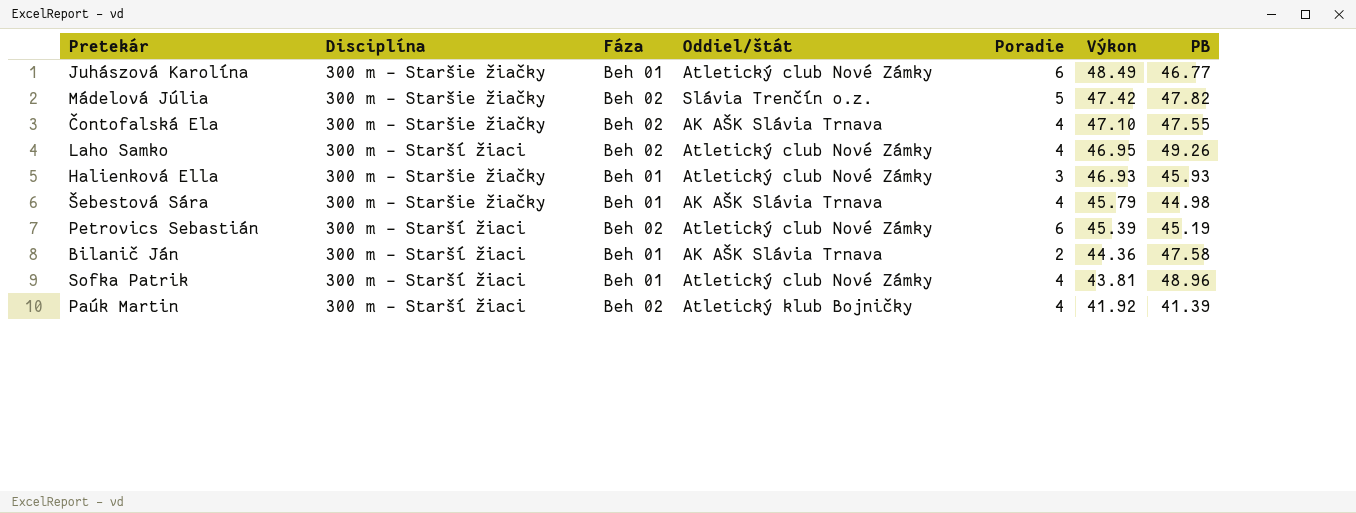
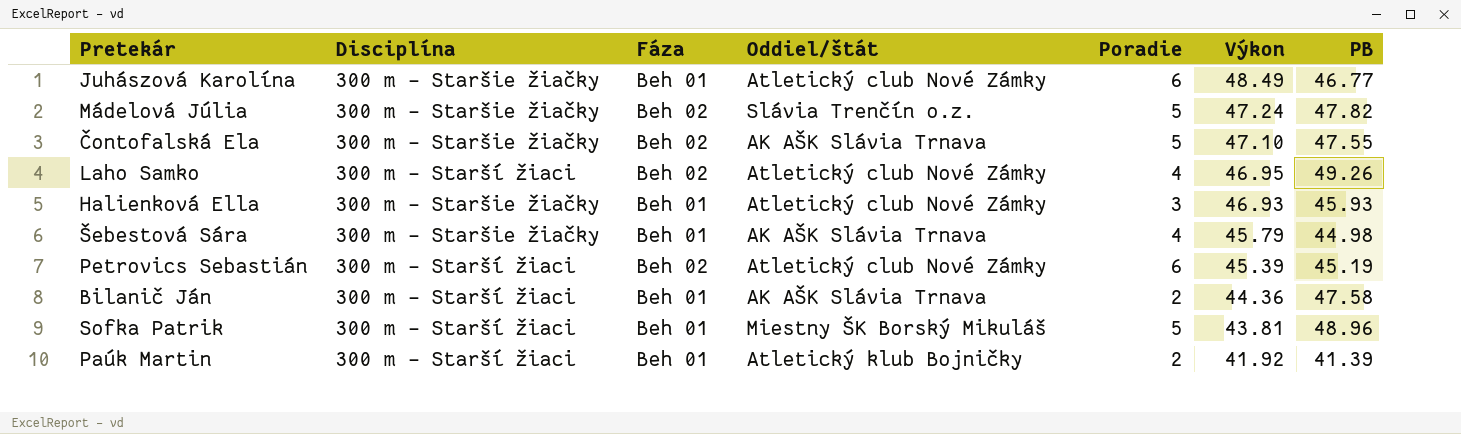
Mádelová Júlia | Výkon: 47.42 -> 47.24
Čontofalská Ela | Poradie: 4 -> 5
Sofka Patrik | Oddiel/štát: Atletický club Nové Zámky -> Miestny ŠK Borský Mikuláš
Sofka Patrik | Poradie: 4 -> 5
Paúk Martin | Fáza: Beh 02 -> Beh 01
Paúk Martin | Poradie: 4 -> 2

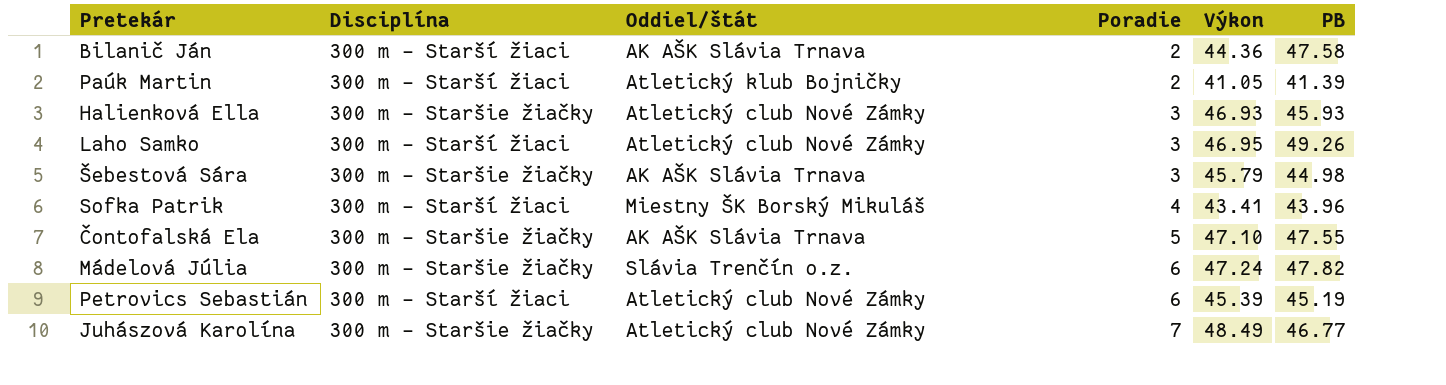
row order: Výkon descending -> Poradie ascending
column Fáza | position: 3 -> none
Paúk Martin | Výkon: 41.92 -> 41.05
Laho Samko | Poradie: 4 -> 3
Šebestová Sára | Poradie: 4 -> 3
Sofka Patrik | Poradie: 5 -> 4
Sofka Patrik | Výkon: 43.81 -> 43.41
Sofka Patrik | PB: 48.96 -> 43.96
Mádelová Júlia | Poradie: 5 -> 6
Juhászová Karolína | Poradie: 6 -> 7

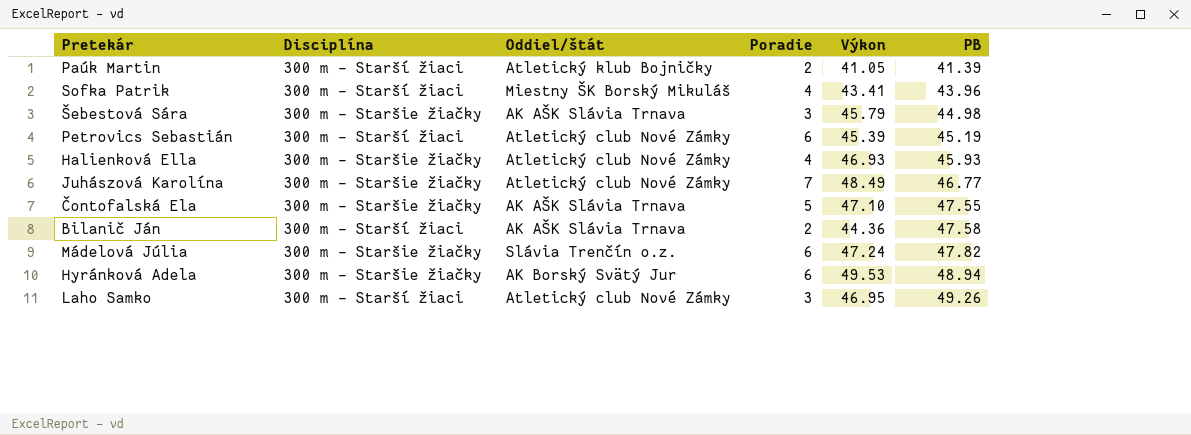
row order: Poradie ascending -> PB ascending
Halienková Ella | Poradie: 3 -> 4
row Hyránková Adela: none -> 300 m - Staršie žiačky | AK Borský Svätý Jur | 6 | 49.53 | 48.94

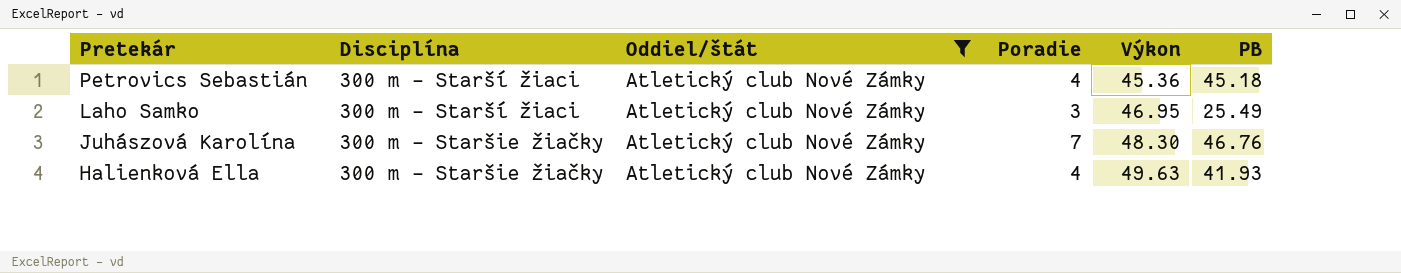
filter: none -> Oddiel/štát = Atletický club Nové Zámky
row order: PB ascending -> Pretekár descending
Petrovics Sebastián | Poradie: 6 -> 4
Petrovics Sebastián | Výkon: 45.39 -> 45.36
Petrovics Sebastián | PB: 45.19 -> 45.18
Laho Samko | PB: 49.26 -> 25.49
Juhászová Karolína | Výkon: 48.49 -> 48.30
Juhászová Karolína | PB: 46.77 -> 46.76
Halienková Ella | Výkon: 46.93 -> 49.63
Halienková Ella | PB: 45.93 -> 41.93

